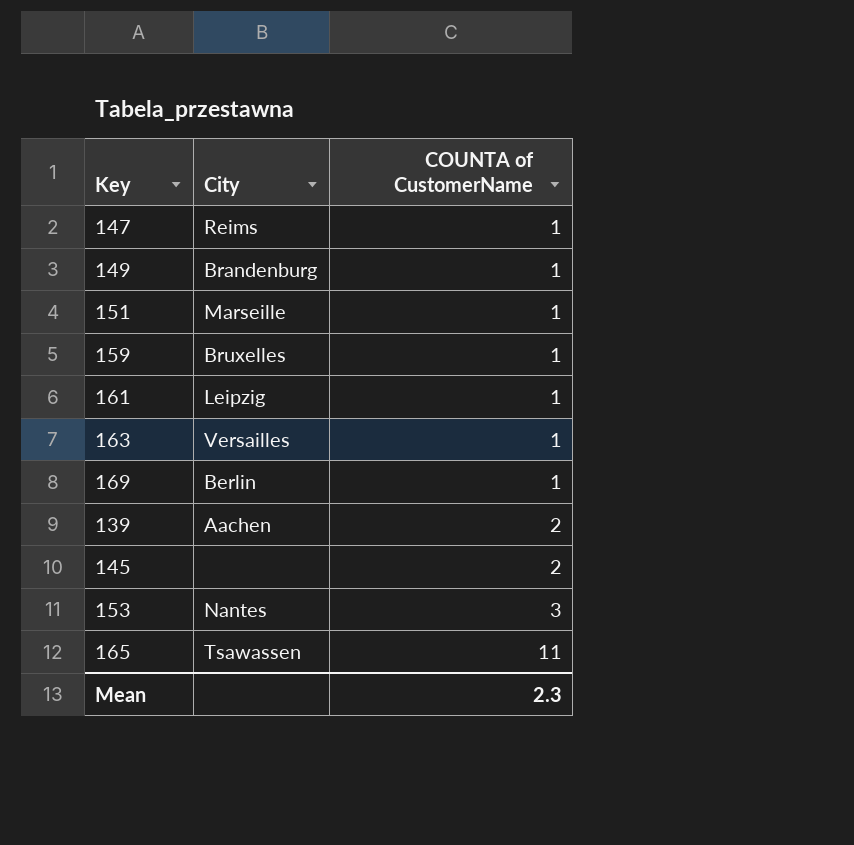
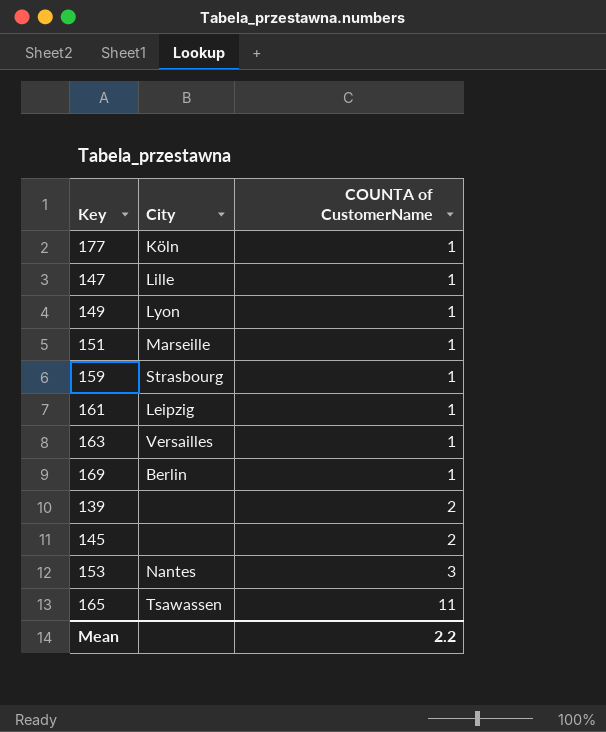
row 177: none -> Köln | 1
147 | City: Reims -> Lille
149 | City: Brandenburg -> Lyon
159 | City: Bruxelles -> Strasbourg
139 | City: Aachen -> none
Mean | COUNTA of CustomerName: 2.3 -> 2.2

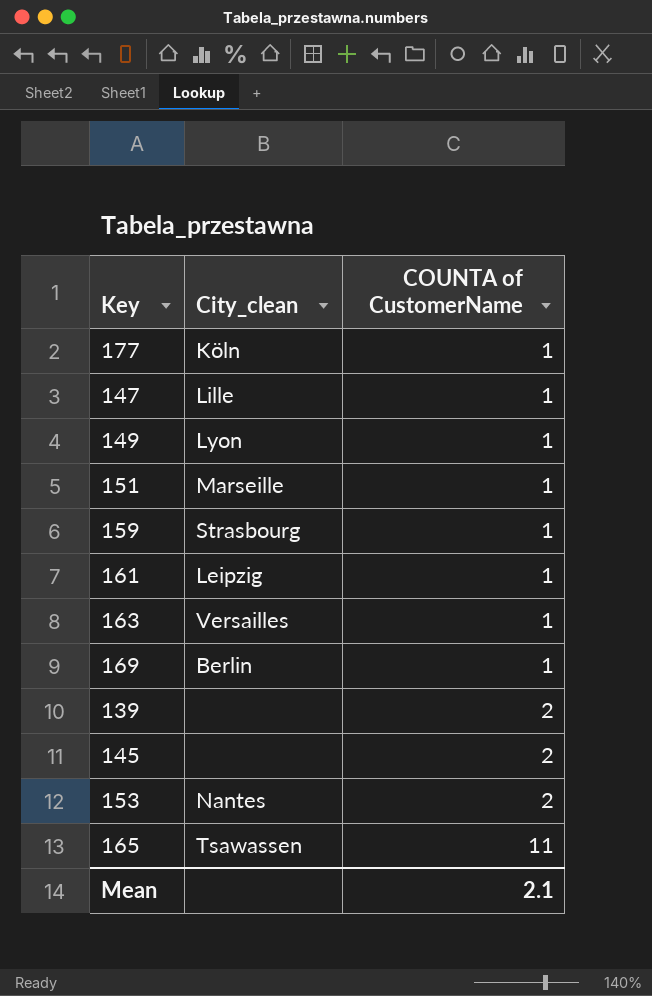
column name: City -> City_clean
153 | COUNTA of CustomerName: 3 -> 2
Mean | COUNTA of CustomerName: 2.2 -> 2.1

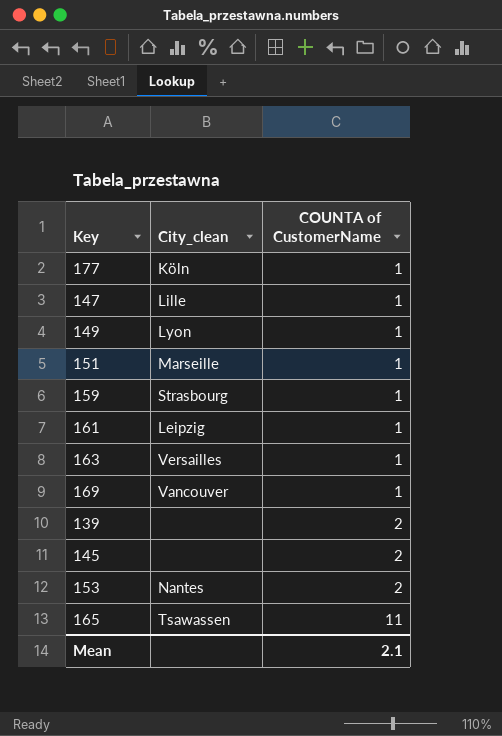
169 | City_clean: Berlin -> Vancouver

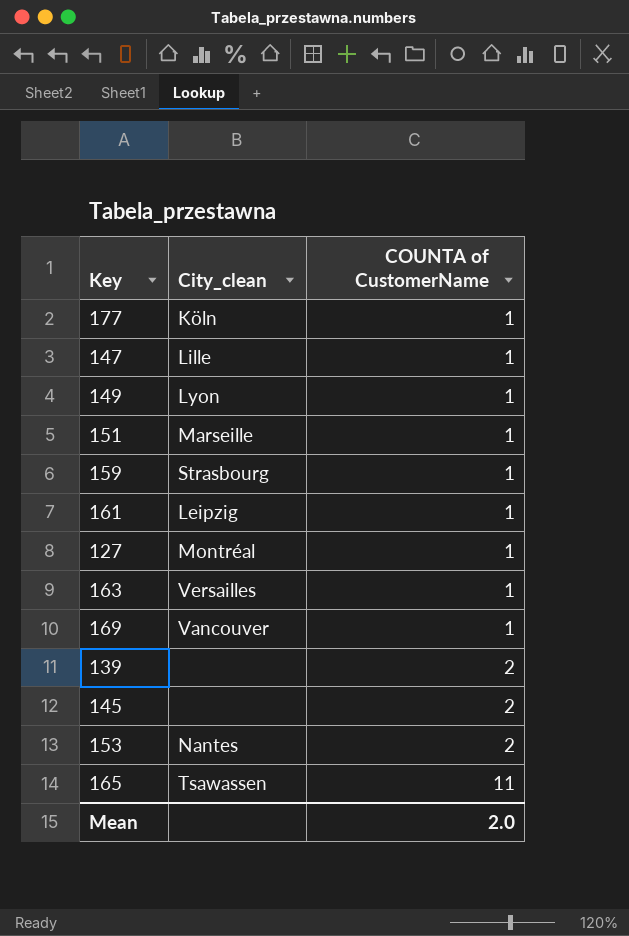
row 127: none -> Montréal | 1
Mean | COUNTA of CustomerName: 2.1 -> 2.0

